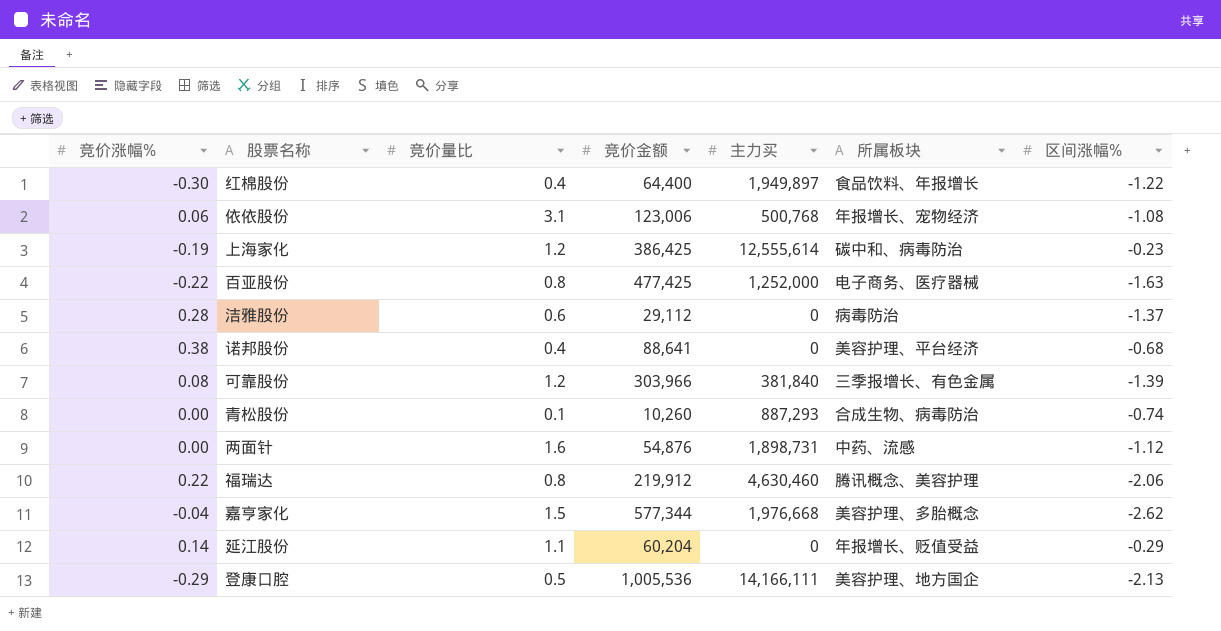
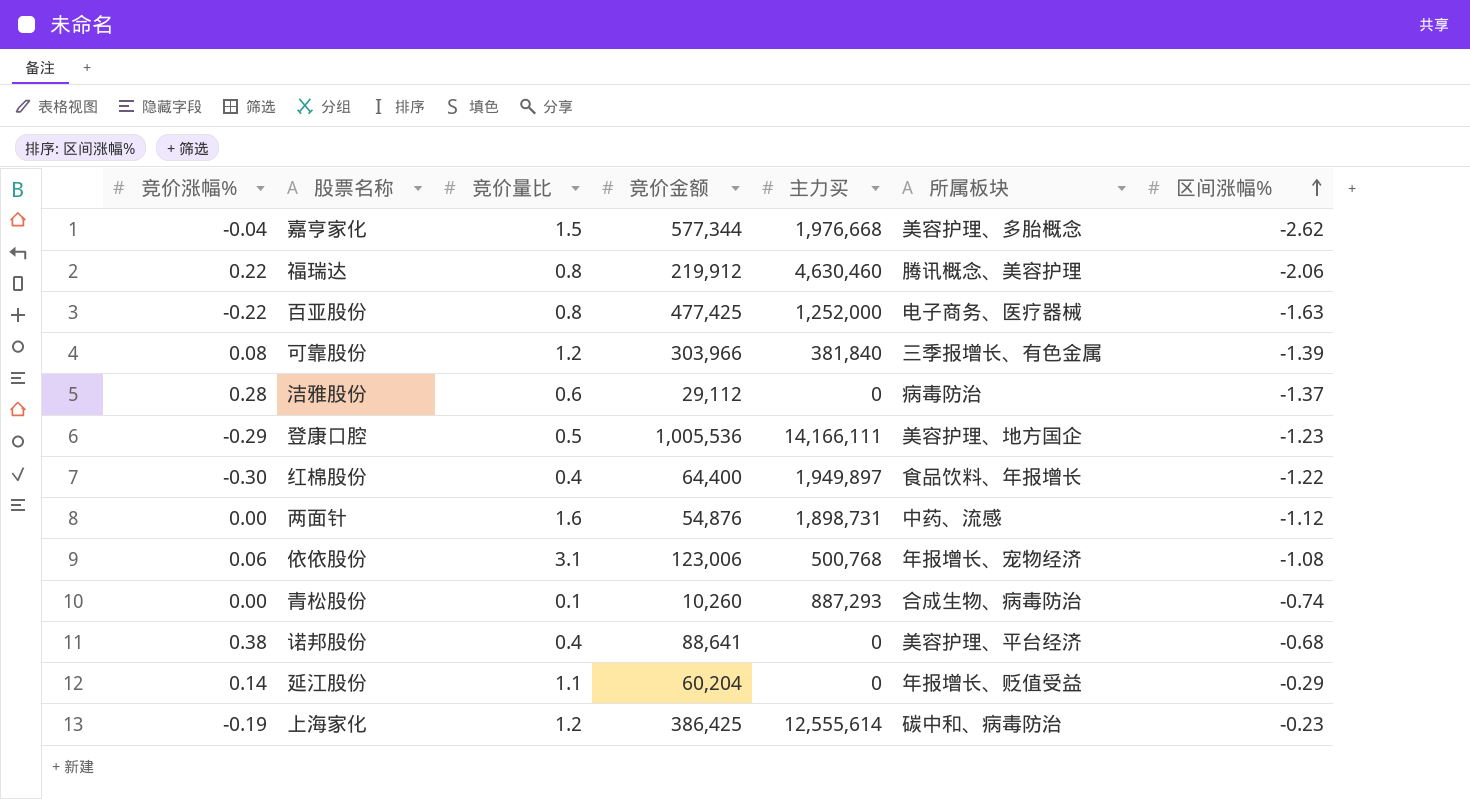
row order: none -> 区间涨幅% ascending
登康口腔 | 区间涨幅%: -2.13 -> -1.23

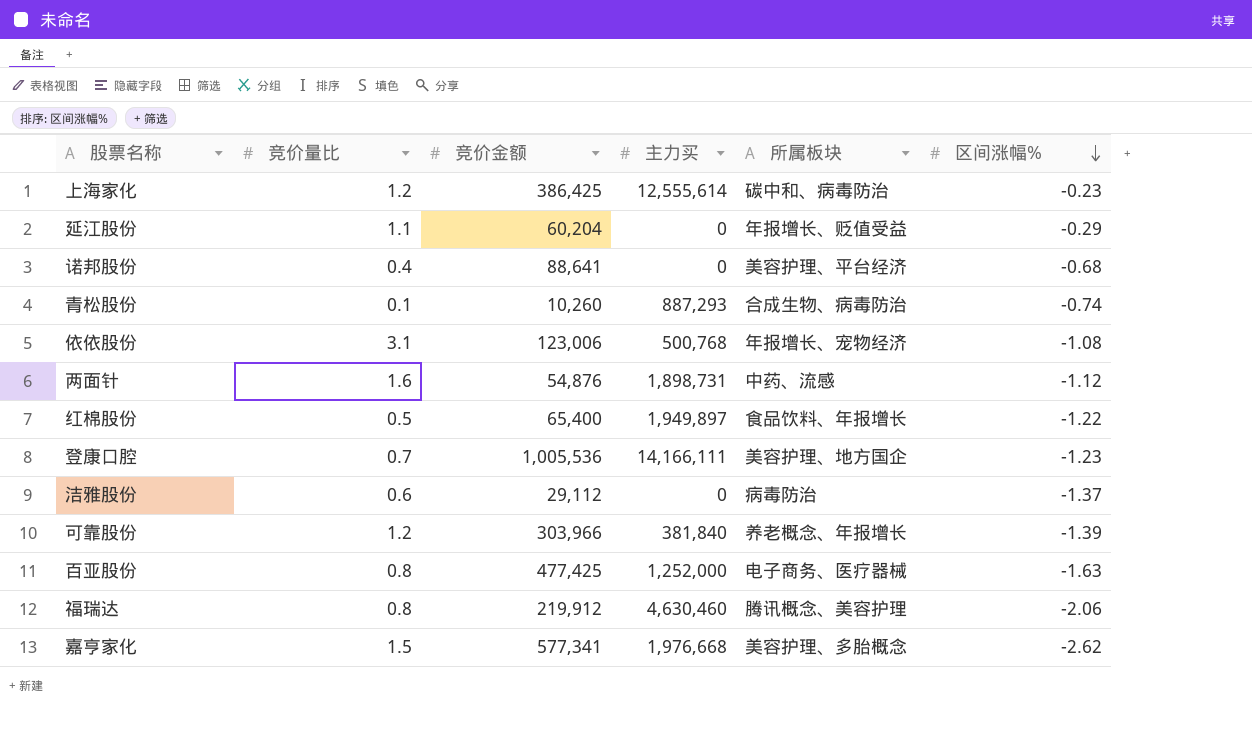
row order: 区间涨幅% ascending -> 区间涨幅% descending
column 竞价涨幅% | position: 1 -> none
红棉股份 | 竞价量比: 0.4 -> 0.5
红棉股份 | 竞价金额: 64,400 -> 65,400
登康口腔 | 竞价量比: 0.5 -> 0.7
可靠股份 | 所属板块: 三季报增长、有色金属 -> 养老概念、年报增长
嘉亨家化 | 竞价金额: 577,344 -> 577,341

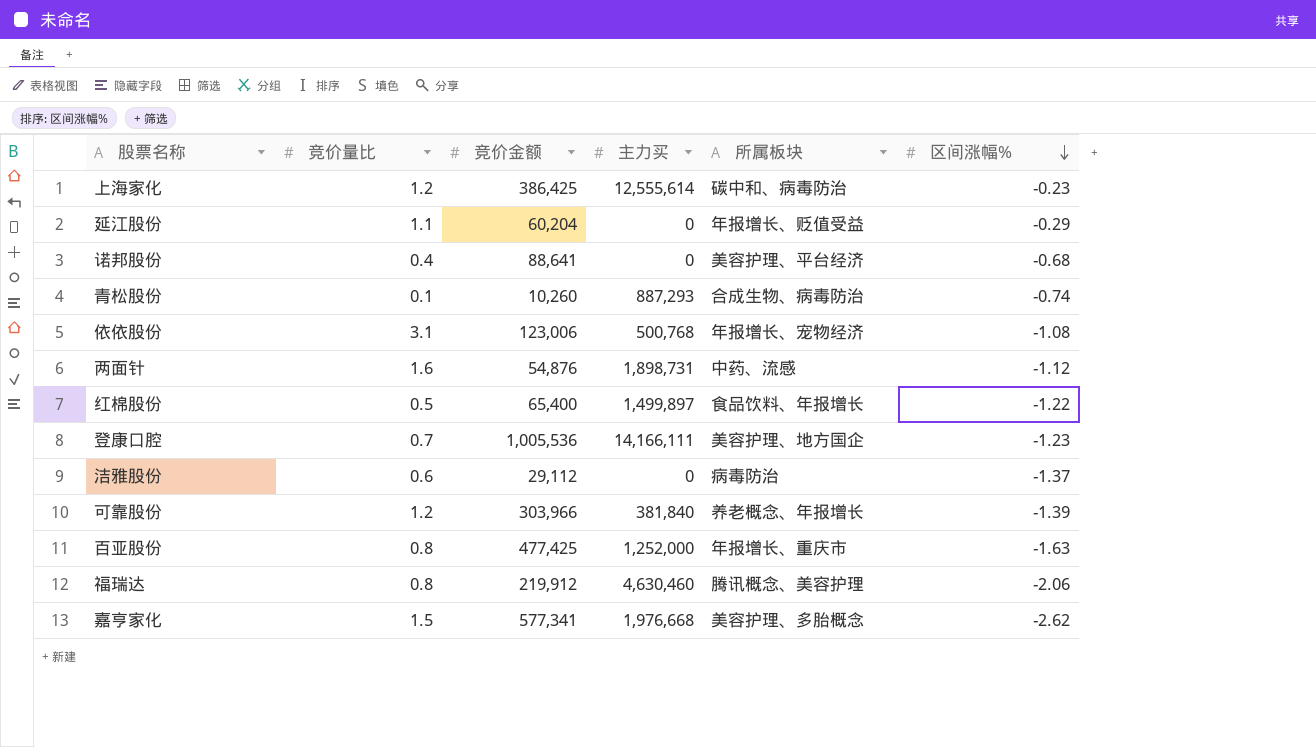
红棉股份 | 主力买: 1,949,897 -> 1,499,897
百亚股份 | 所属板块: 电子商务、医疗器械 -> 年报增长、重庆市

